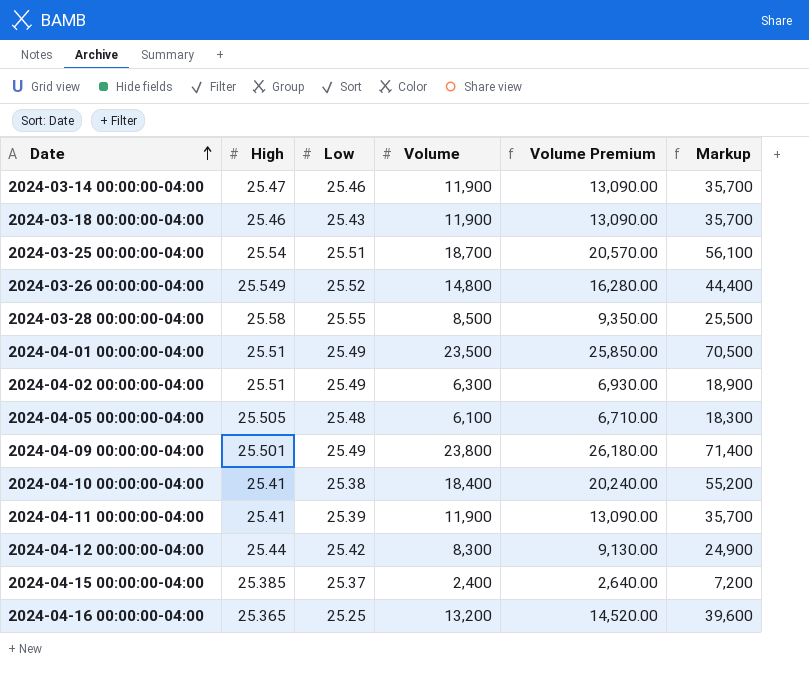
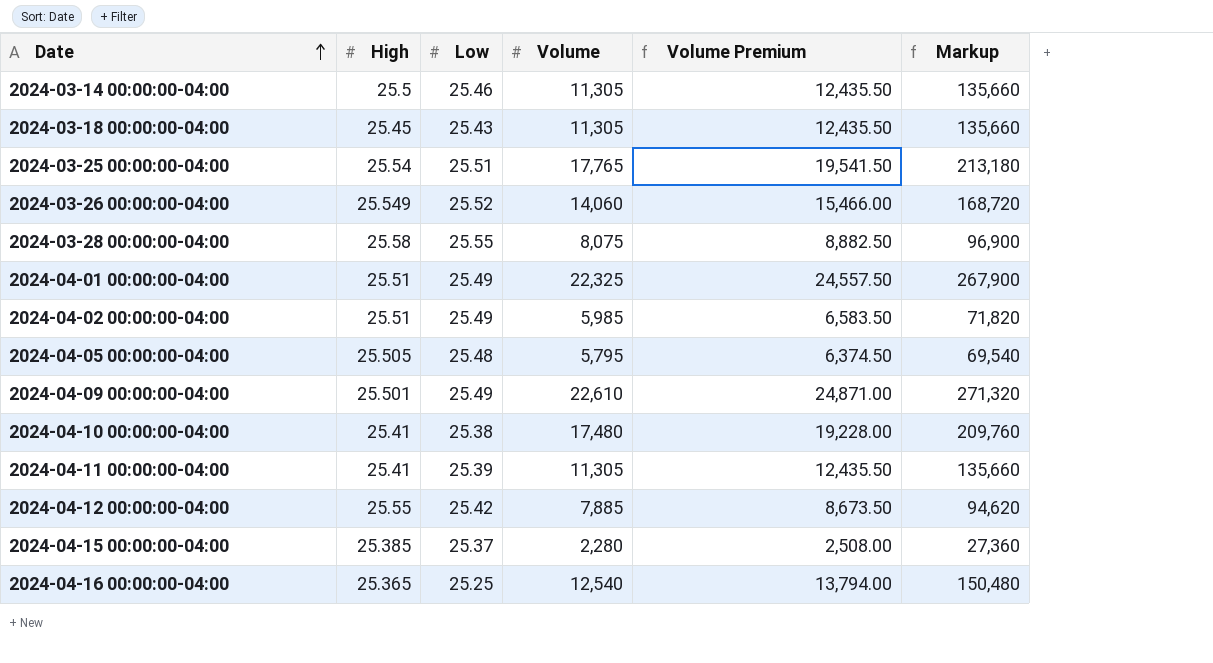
column Markup | formula: [Volume] * 3 -> [Volume] * 12
2024-03-14 00:00:00-04:00 | High: 25.47 -> 25.5
2024-03-14 00:00:00-04:00 | Volume: 11,900 -> 11,305
2024-03-14 00:00:00-04:00 | Volume Premium: 13,090.00 -> 12,435.50
2024-03-18 00:00:00-04:00 | High: 25.46 -> 25.45
2024-03-18 00:00:00-04:00 | Volume: 11,900 -> 11,305
2024-03-18 00:00:00-04:00 | Volume Premium: 13,090.00 -> 12,435.50
2024-03-25 00:00:00-04:00 | Volume: 18,700 -> 17,765
2024-03-25 00:00:00-04:00 | Volume Premium: 20,570.00 -> 19,541.50
2024-03-26 00:00:00-04:00 | Volume: 14,800 -> 14,060
2024-03-26 00:00:00-04:00 | Volume Premium: 16,280.00 -> 15,466.00
2024-03-28 00:00:00-04:00 | Volume: 8,500 -> 8,075
2024-03-28 00:00:00-04:00 | Volume Premium: 9,350.00 -> 8,882.50
2024-04-01 00:00:00-04:00 | Volume: 23,500 -> 22,325
2024-04-01 00:00:00-04:00 | Volume Premium: 25,850.00 -> 24,557.50
2024-04-02 00:00:00-04:00 | Volume: 6,300 -> 5,985
2024-04-02 00:00:00-04:00 | Volume Premium: 6,930.00 -> 6,583.50
2024-04-05 00:00:00-04:00 | Volume: 6,100 -> 5,795
2024-04-05 00:00:00-04:00 | Volume Premium: 6,710.00 -> 6,374.50
2024-04-09 00:00:00-04:00 | Volume: 23,800 -> 22,610
2024-04-09 00:00:00-04:00 | Volume Premium: 26,180.00 -> 24,871.00
2024-04-10 00:00:00-04:00 | Volume: 18,400 -> 17,480
2024-04-10 00:00:00-04:00 | Volume Premium: 20,240.00 -> 19,228.00
2024-04-11 00:00:00-04:00 | Volume: 11,900 -> 11,305
2024-04-11 00:00:00-04:00 | Volume Premium: 13,090.00 -> 12,435.50
2024-04-12 00:00:00-04:00 | High: 25.44 -> 25.55
2024-04-12 00:00:00-04:00 | Volume: 8,300 -> 7,885
2024-04-12 00:00:00-04:00 | Volume Premium: 9,130.00 -> 8,673.50
2024-04-15 00:00:00-04:00 | Volume: 2,400 -> 2,280
2024-04-15 00:00:00-04:00 | Volume Premium: 2,640.00 -> 2,508.00
2024-04-16 00:00:00-04:00 | Volume: 13,200 -> 12,540
2024-04-16 00:00:00-04:00 | Volume Premium: 14,520.00 -> 13,794.00

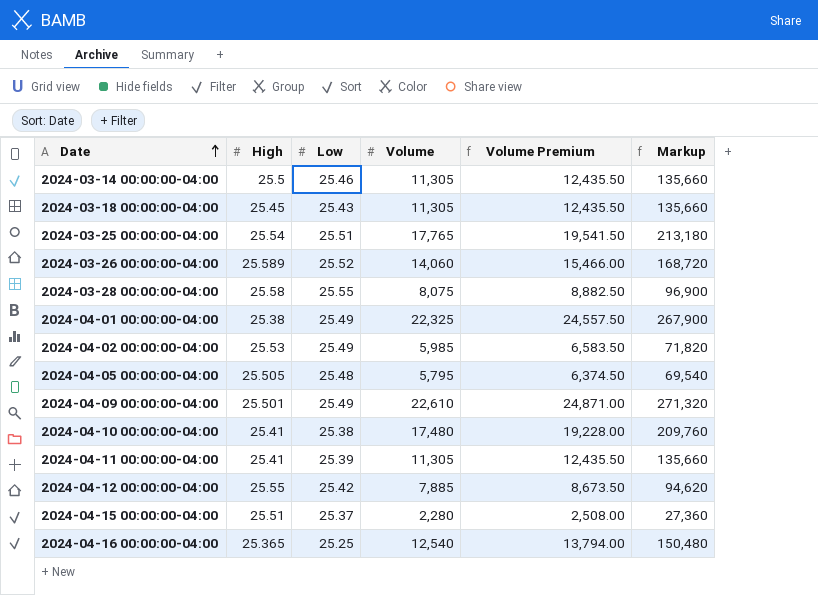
2024-03-26 00:00:00-04:00 | High: 25.549 -> 25.589
2024-04-01 00:00:00-04:00 | High: 25.51 -> 25.38
2024-04-02 00:00:00-04:00 | High: 25.51 -> 25.53
2024-04-15 00:00:00-04:00 | High: 25.385 -> 25.51

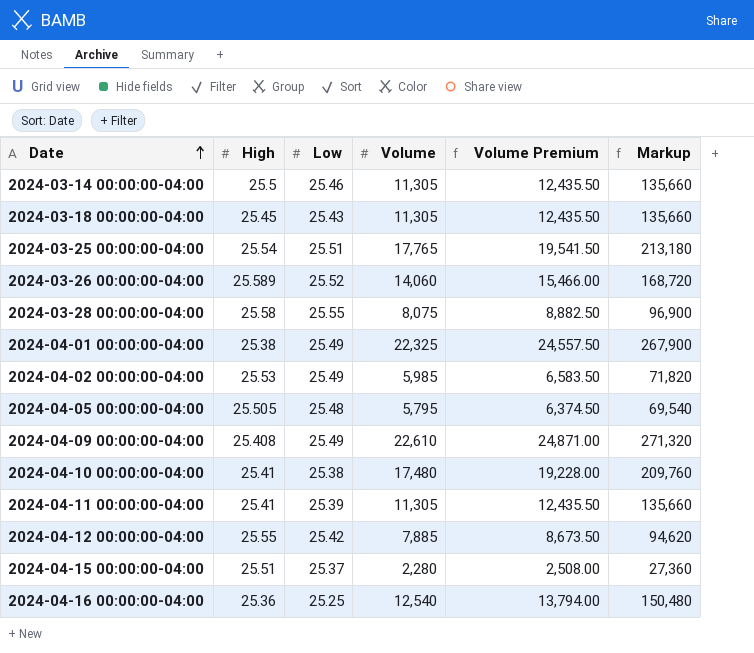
2024-04-09 00:00:00-04:00 | High: 25.501 -> 25.408
2024-04-16 00:00:00-04:00 | High: 25.365 -> 25.36

